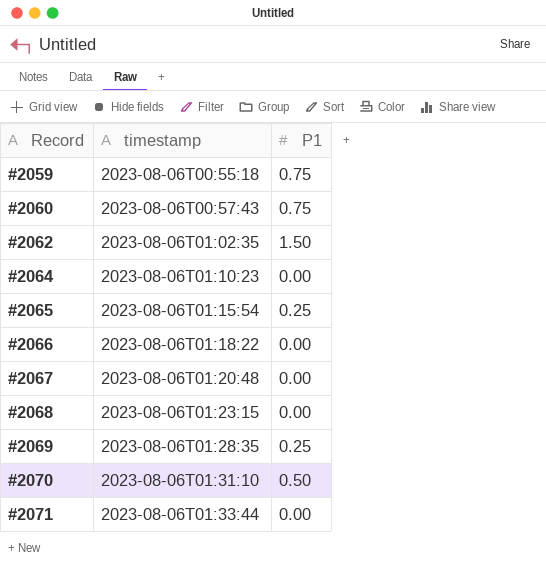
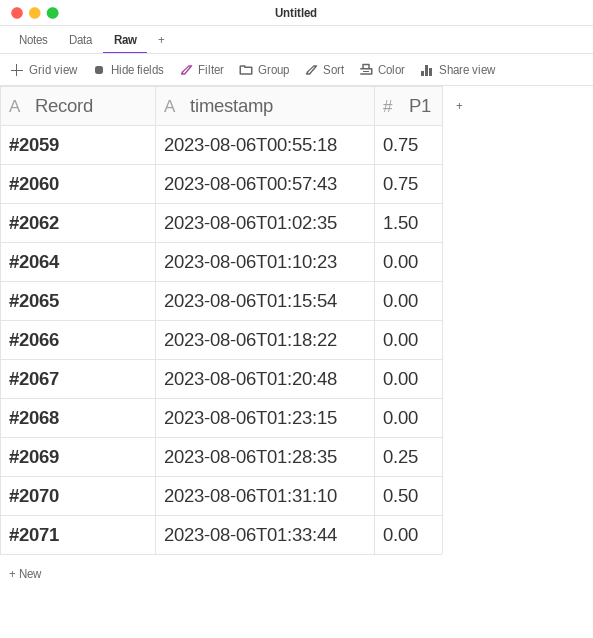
#2065 | P1: 0.25 -> 0.00

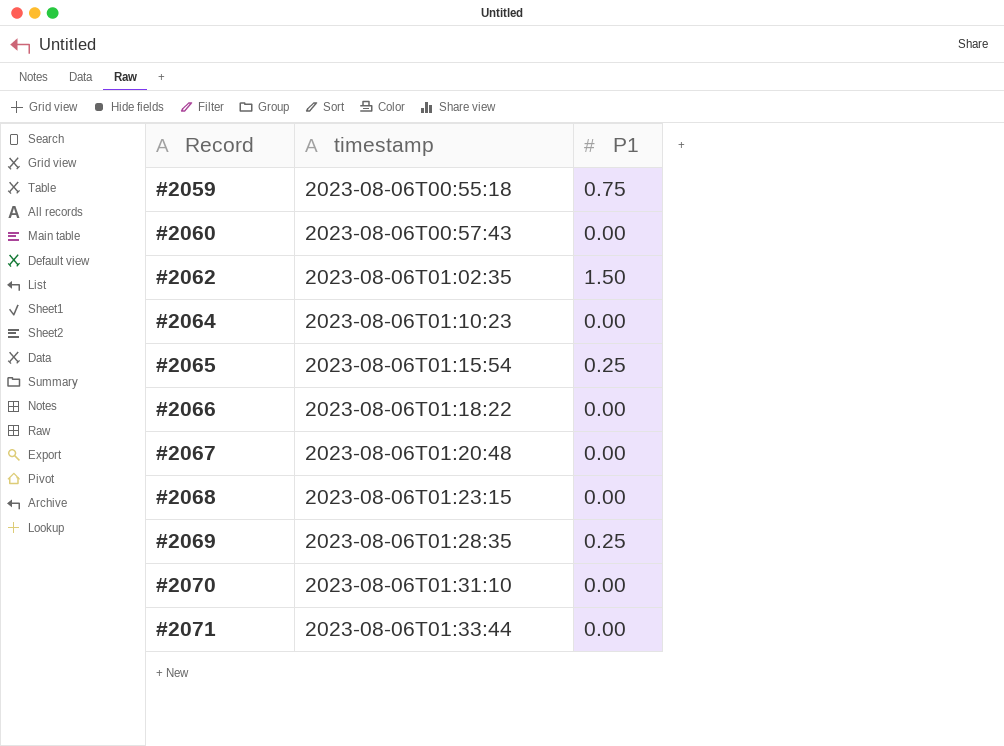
#2060 | P1: 0.75 -> 0.00
#2065 | P1: 0.00 -> 0.25
#2070 | P1: 0.50 -> 0.00

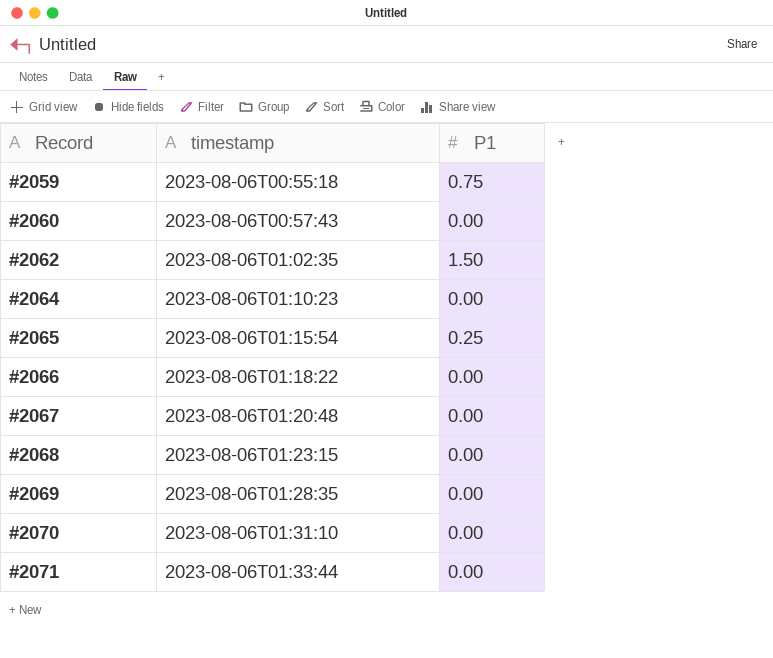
#2069 | P1: 0.25 -> 0.00

